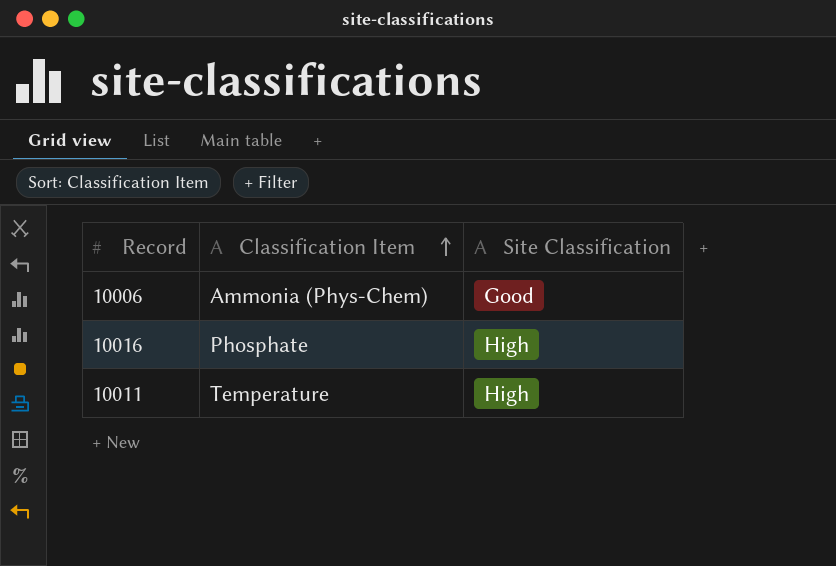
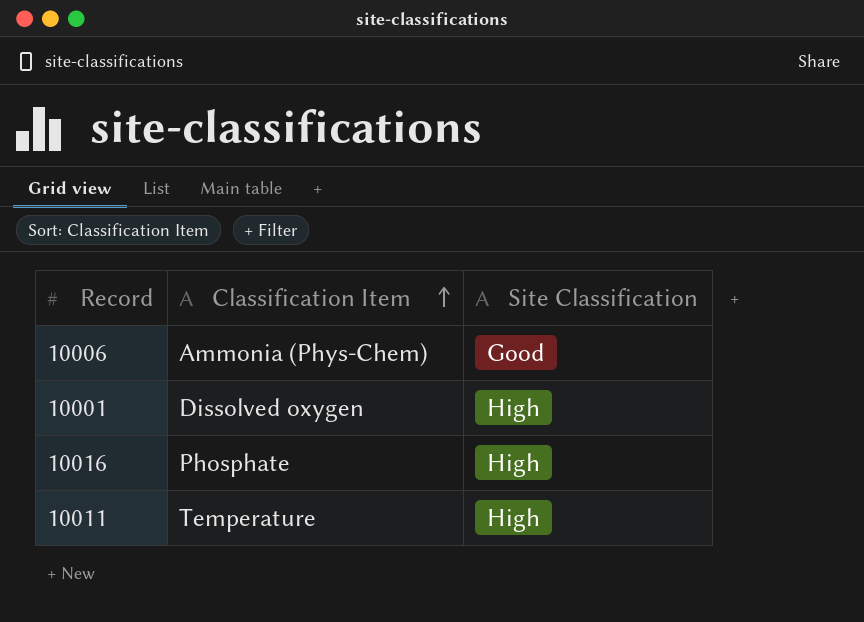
row 10001: none -> Dissolved oxygen | High

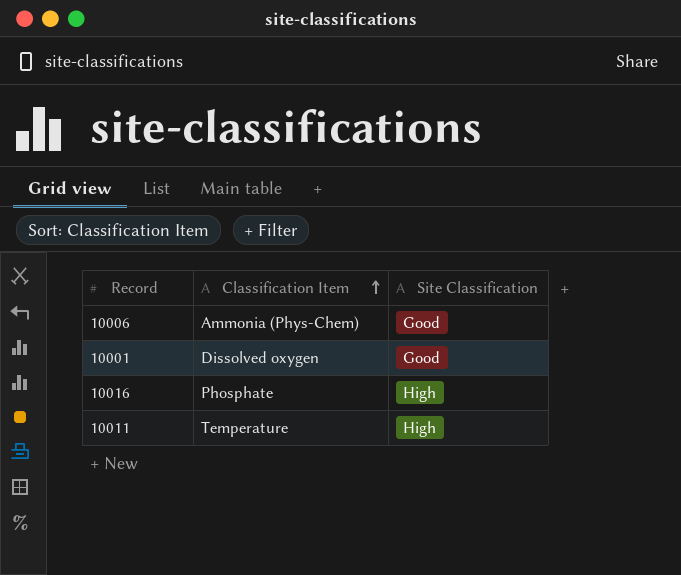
10001 | Site Classification: High -> Good

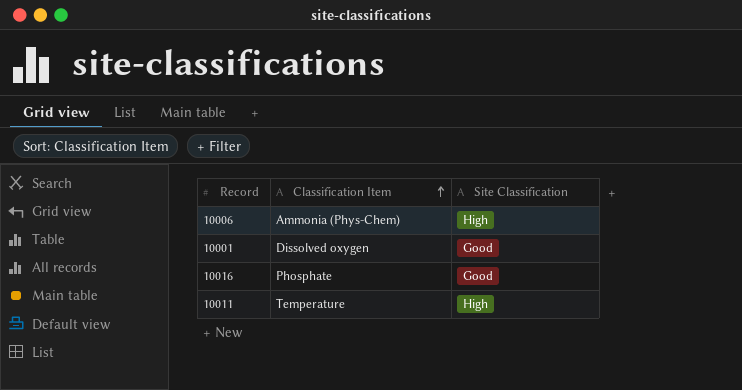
10006 | Site Classification: Good -> High
10016 | Site Classification: High -> Good

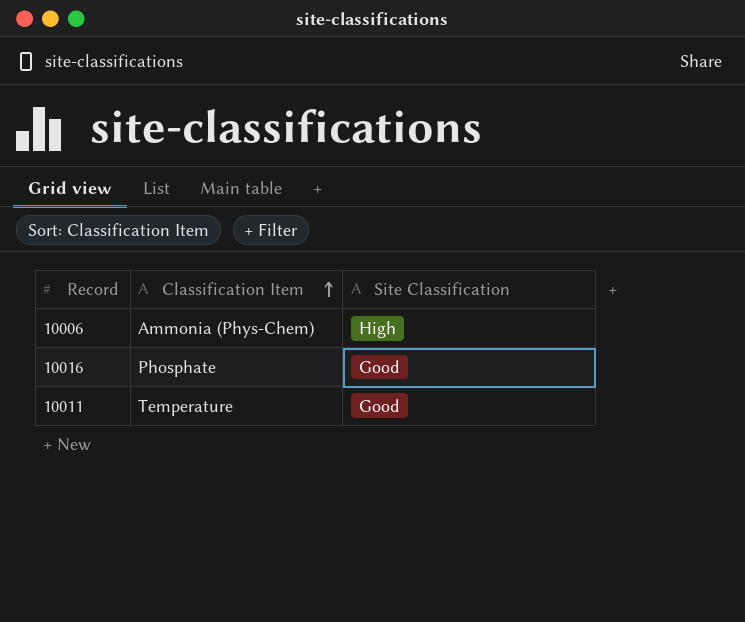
row 10001: Dissolved oxygen | Good -> none
10011 | Site Classification: High -> Good

